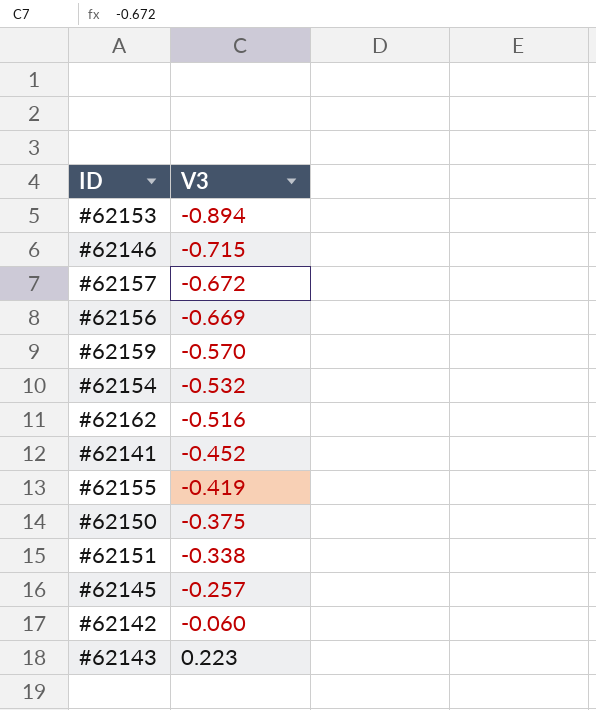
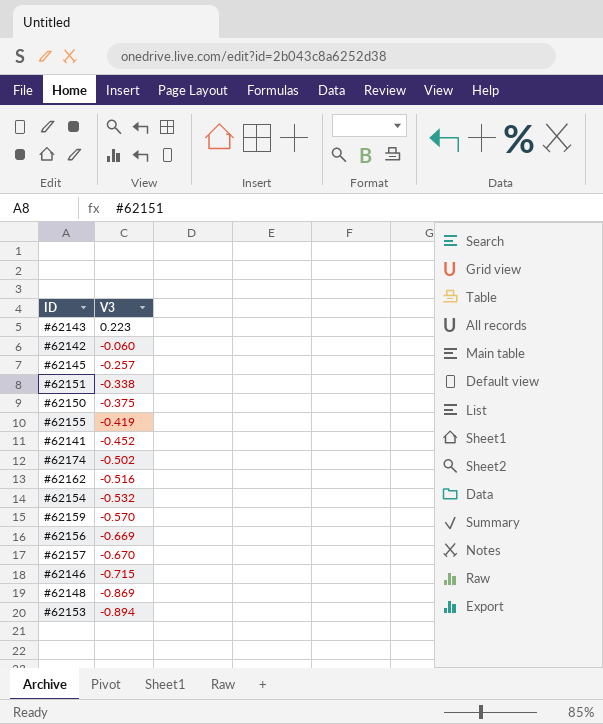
row order: V3 ascending -> V3 descending
row #62174: none -> -0.502
#62157 | V3: -0.672 -> -0.670
row #62148: none -> -0.869

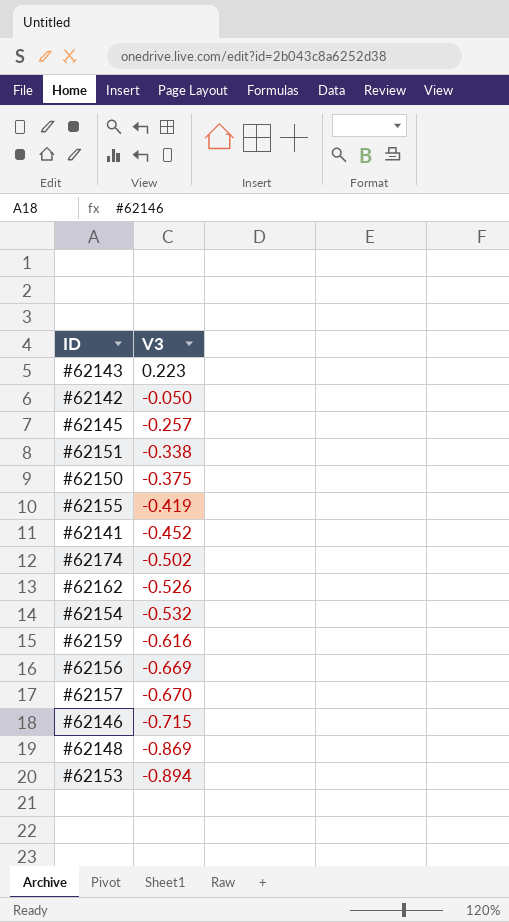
#62142 | V3: -0.060 -> -0.050
#62162 | V3: -0.516 -> -0.526
#62159 | V3: -0.570 -> -0.616

